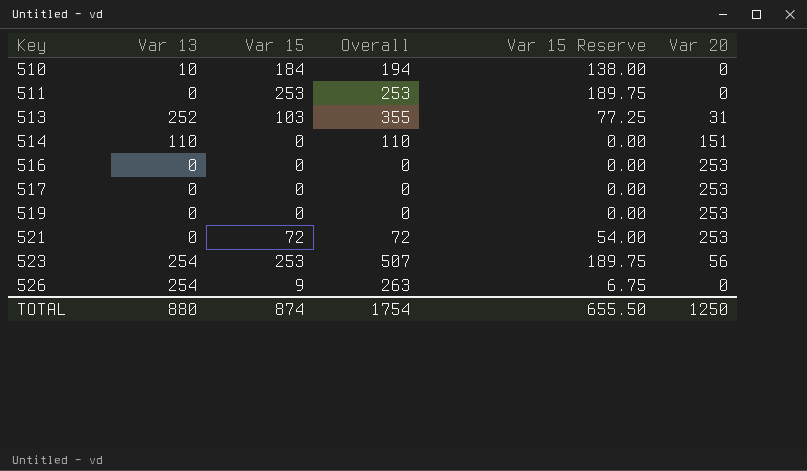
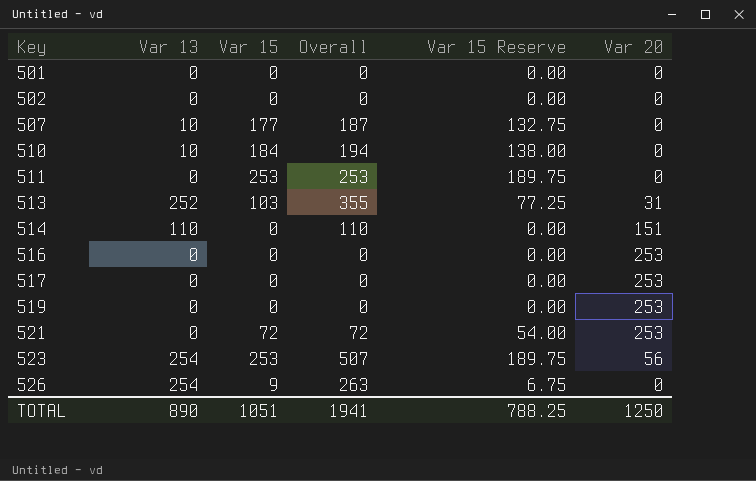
row 501: none -> 0 | 0 | 0 | 0.00 | 0
row 502: none -> 0 | 0 | 0 | 0.00 | 0
row 507: none -> 10 | 177 | 187 | 132.75 | 0
TOTAL | Var 13: 880 -> 890
TOTAL | Var 15: 874 -> 1051
TOTAL | Overall: 1754 -> 1941
TOTAL | Var 15 Reserve: 655.50 -> 788.25

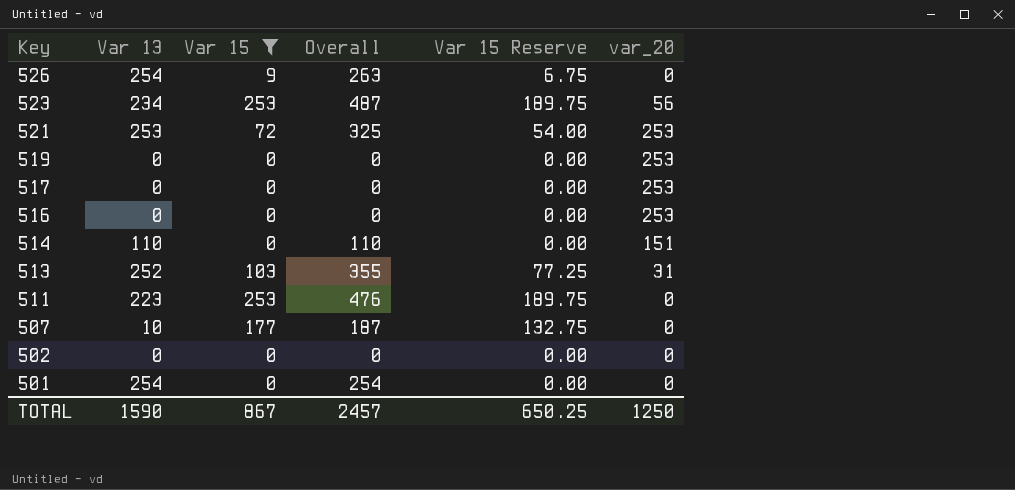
filter: none -> Var 15 != 184
row order: Key ascending -> Key descending
column name: Var 20 -> var_20
523 | Var 13: 254 -> 234
523 | Overall: 507 -> 487
521 | Var 13: 0 -> 253
521 | Overall: 72 -> 325
511 | Var 13: 0 -> 223
511 | Overall: 253 -> 476
501 | Var 13: 0 -> 254
501 | Overall: 0 -> 254
TOTAL | Var 13: 890 -> 1590
TOTAL | Var 15: 1051 -> 867
TOTAL | Overall: 1941 -> 2457
TOTAL | Var 15 Reserve: 788.25 -> 650.25

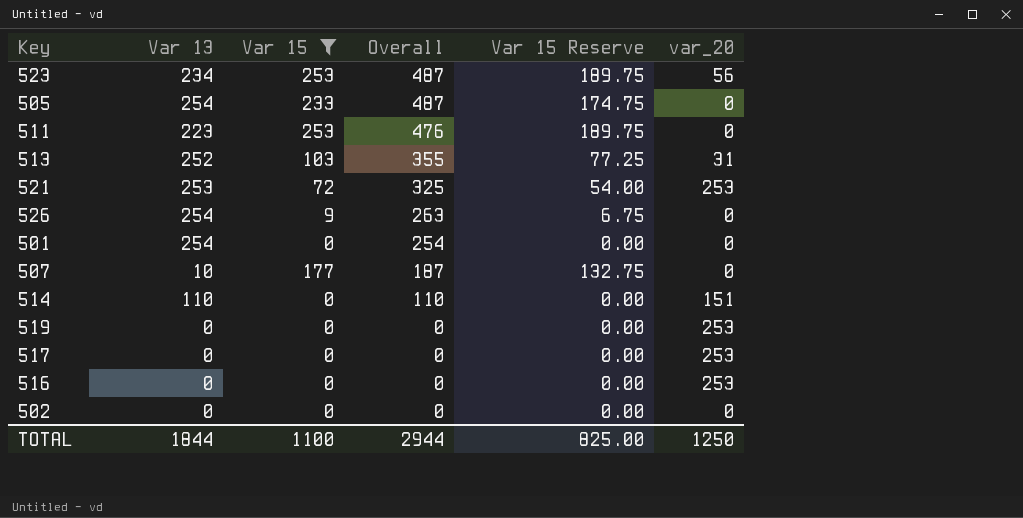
row order: Key descending -> Overall descending
row 505: none -> 254 | 233 | 487 | 174.75 | 0
TOTAL | Var 13: 1590 -> 1844
TOTAL | Var 15: 867 -> 1100
TOTAL | Overall: 2457 -> 2944
TOTAL | Var 15 Reserve: 650.25 -> 825.00

